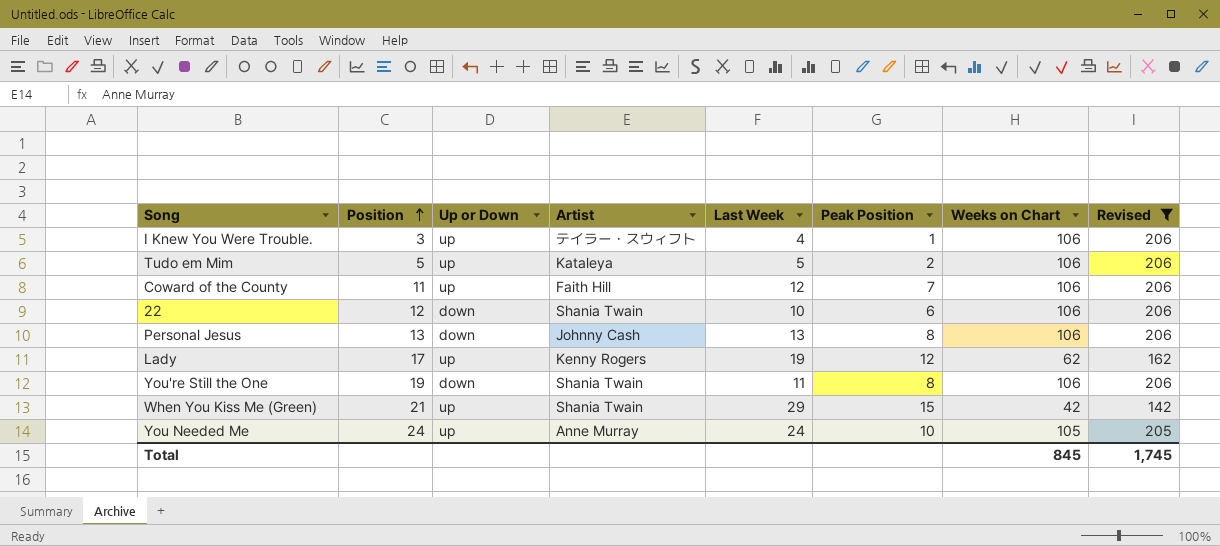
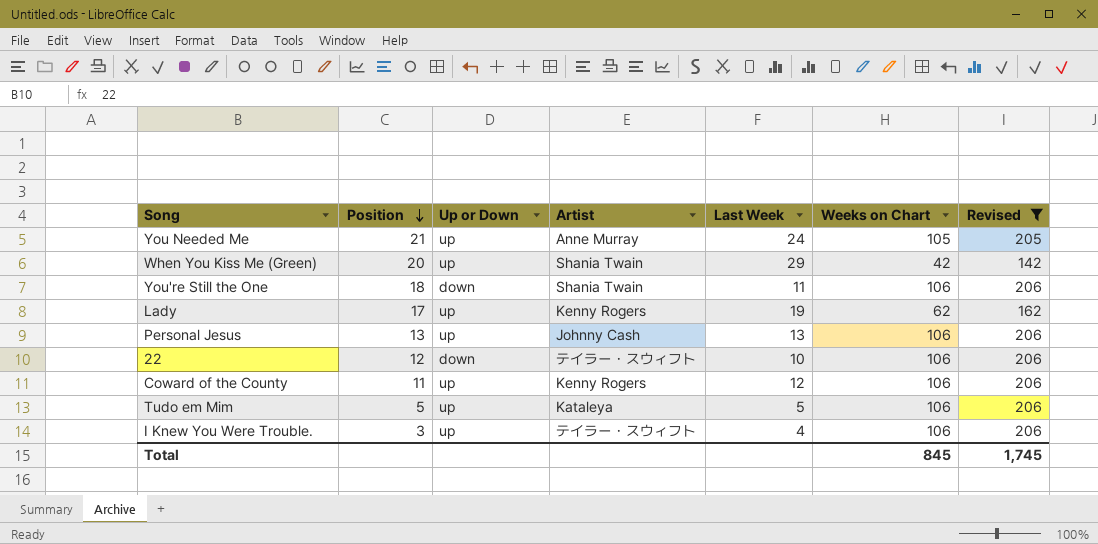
row order: Position ascending -> Position descending
column Peak Position | position: 6 -> none
You Needed Me | Position: 24 -> 21
When You Kiss Me (Green) | Position: 21 -> 20
You're Still the One | Position: 19 -> 18
Personal Jesus | Up or Down: down -> up
22 | Artist: Shania Twain -> テイラー・スウィフト
Coward of the County | Artist: Faith Hill -> Kenny Rogers

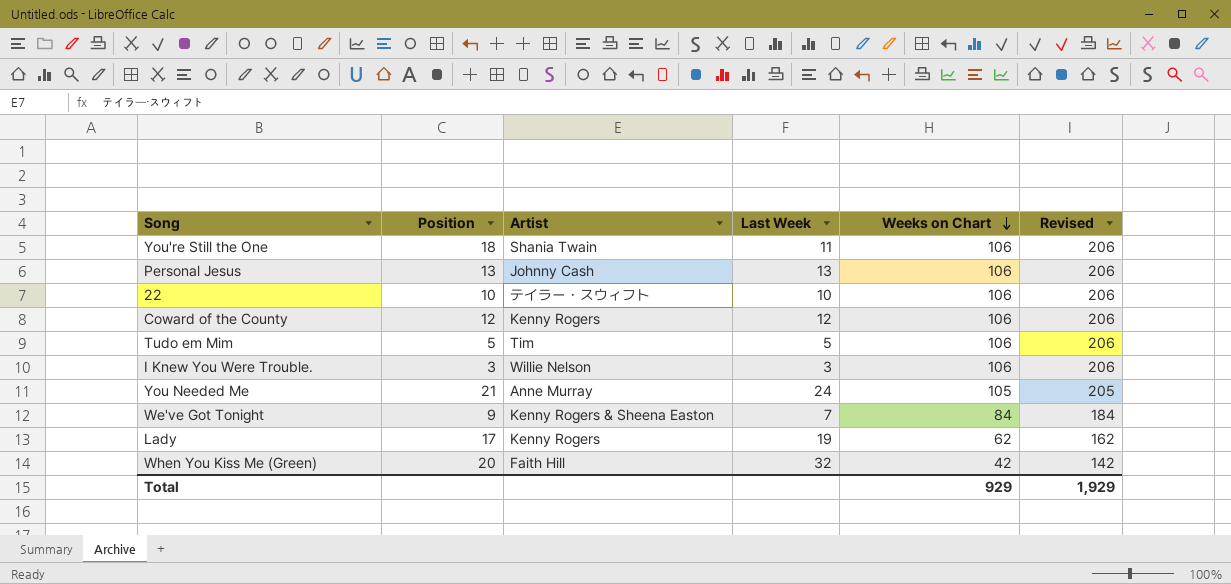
filter: Revised != 184 -> none
row order: Position descending -> Weeks on Chart descending
column Up or Down | position: 3 -> none
22 | Position: 12 -> 10
Coward of the County | Position: 11 -> 12
Tudo em Mim | Artist: Kataleya -> Tim
I Knew You Were Trouble. | Artist: テイラー・スウィフト -> Willie Nelson
I Knew You Were Trouble. | Last Week: 4 -> 3
When You Kiss Me (Green) | Artist: Shania Twain -> Faith Hill
When You Kiss Me (Green) | Last Week: 29 -> 32
Total | Weeks on Chart: 845 -> 929
Total | Revised: 1,745 -> 1,929

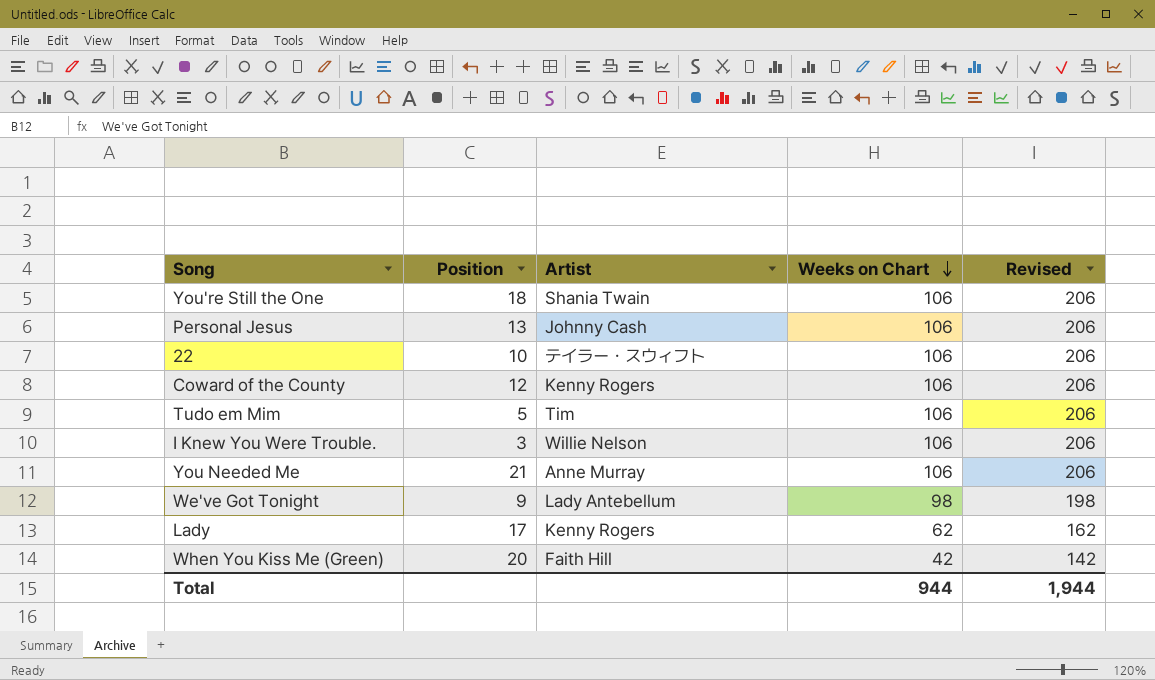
column Last Week | position: 4 -> none
You Needed Me | Weeks on Chart: 105 -> 106
You Needed Me | Revised: 205 -> 206
We've Got Tonight | Artist: Kenny Rogers & Sheena Easton -> Lady Antebellum
We've Got Tonight | Weeks on Chart: 84 -> 98
We've Got Tonight | Revised: 184 -> 198
Total | Weeks on Chart: 929 -> 944
Total | Revised: 1,929 -> 1,944

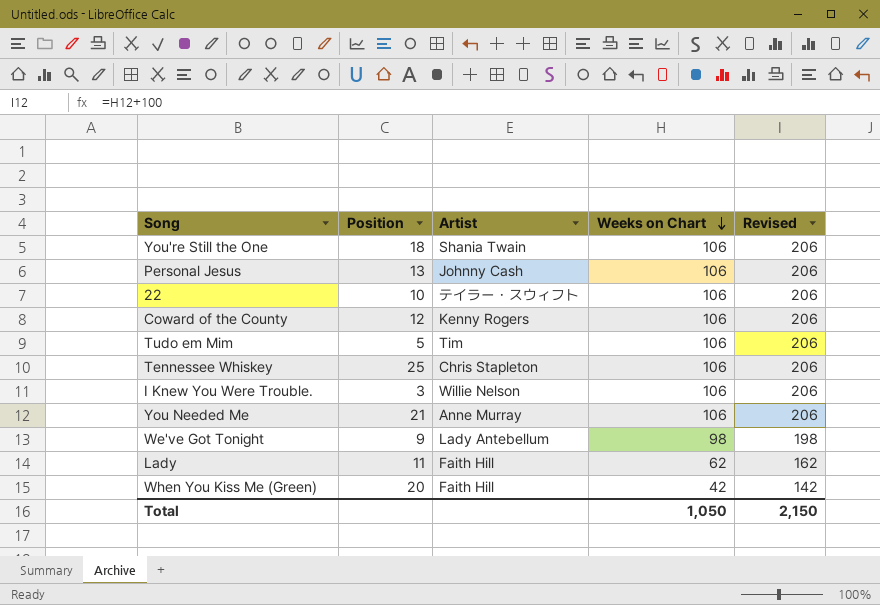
row Tennessee Whiskey: none -> 25 | Chris Stapleton | 106 | 206
Lady | Position: 17 -> 11
Lady | Artist: Kenny Rogers -> Faith Hill
Total | Weeks on Chart: 944 -> 1,050
Total | Revised: 1,944 -> 2,150

